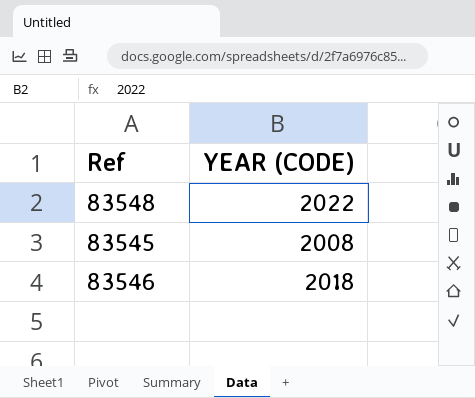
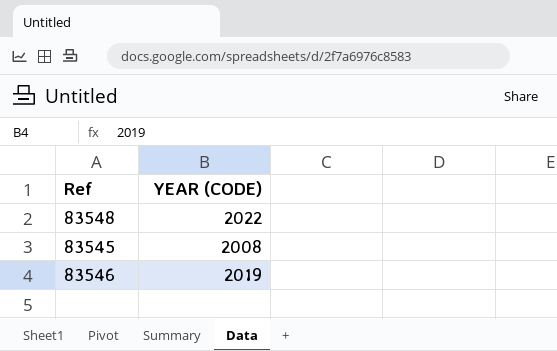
83546 | YEAR (CODE): 2018 -> 2019

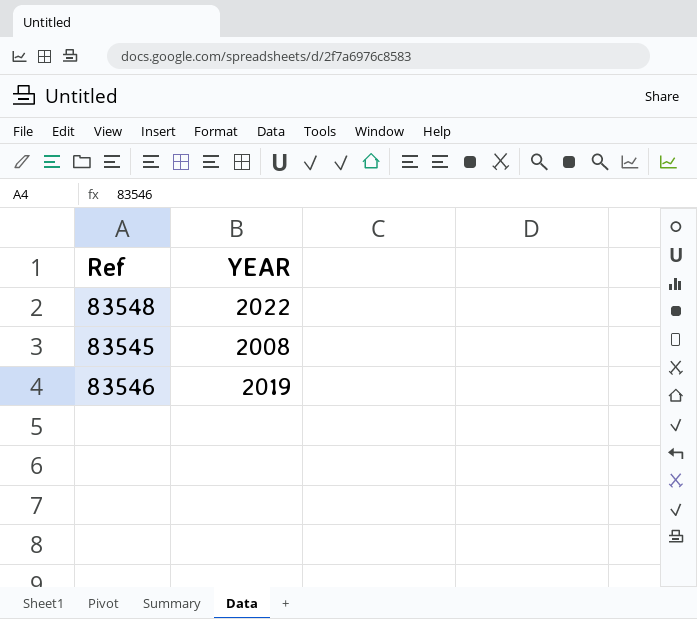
column name: YEAR (CODE) -> YEAR

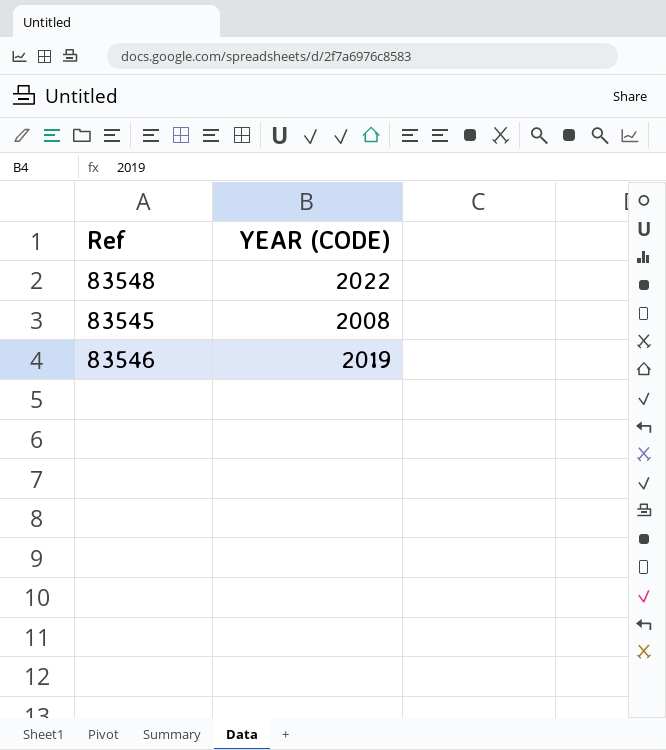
column name: YEAR -> YEAR (CODE)

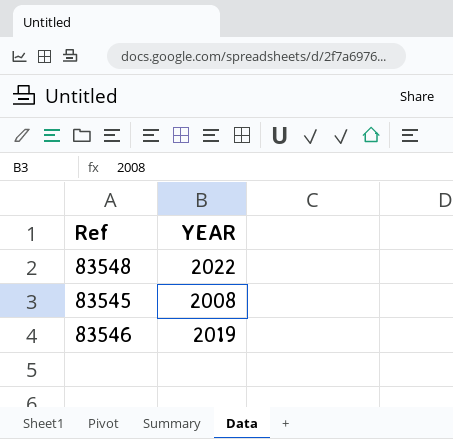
column name: YEAR (CODE) -> YEAR

